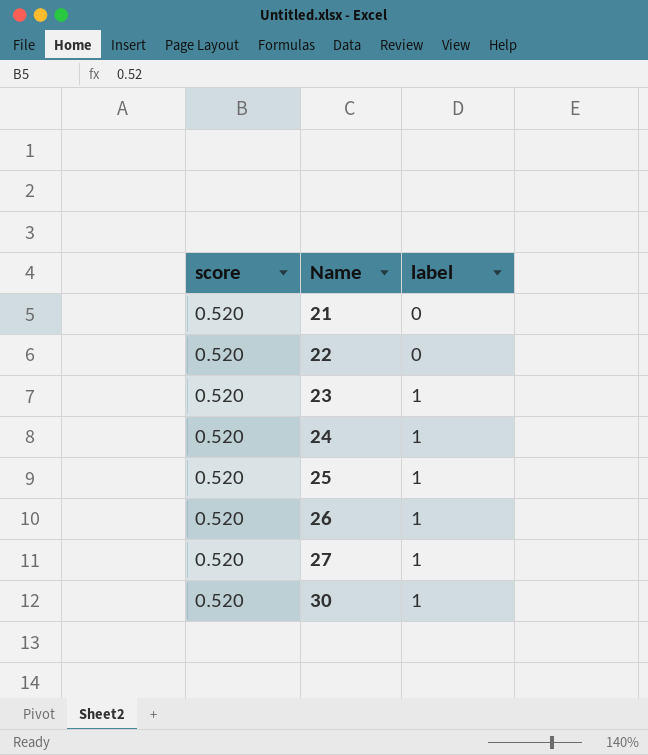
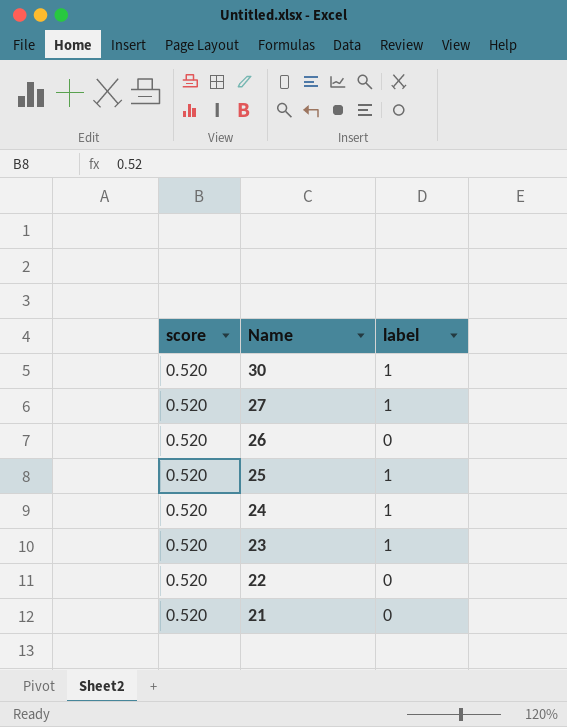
row order: Name ascending -> Name descending
26 | label: 1 -> 0

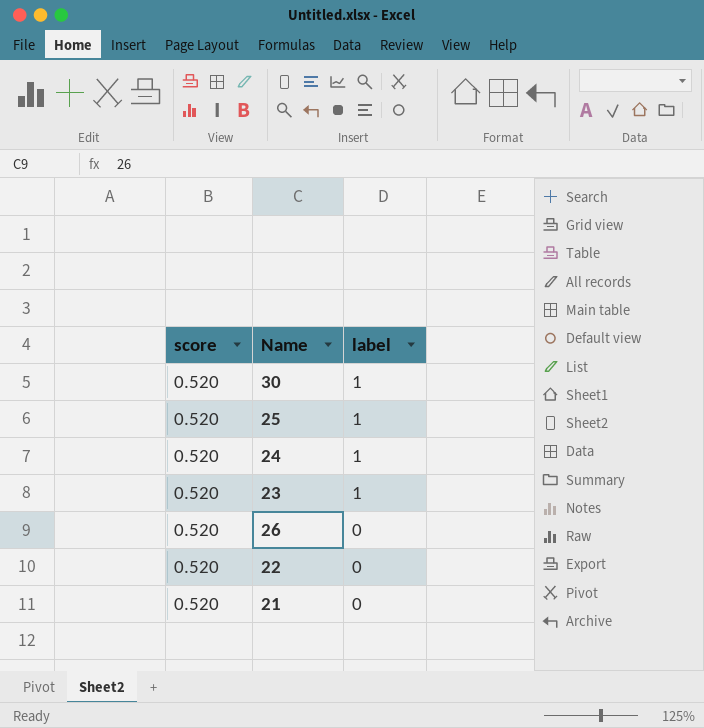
row order: Name descending -> label descending
row 27: 0.520 | 1 -> none

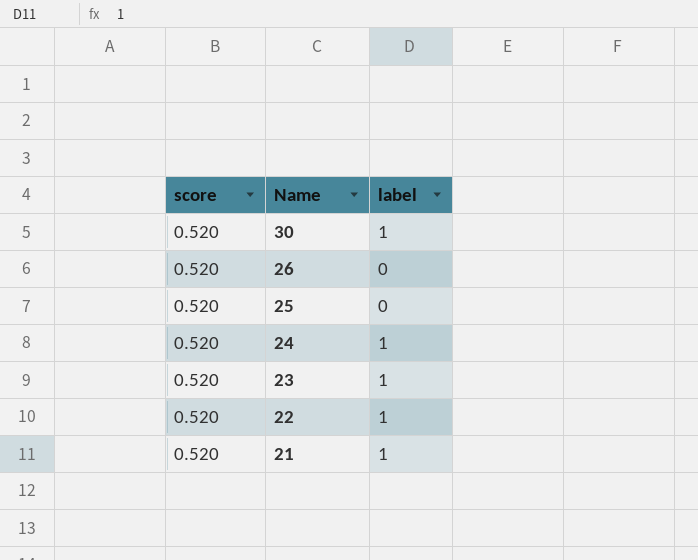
row order: label descending -> Name descending
25 | label: 1 -> 0
22 | label: 0 -> 1
21 | label: 0 -> 1

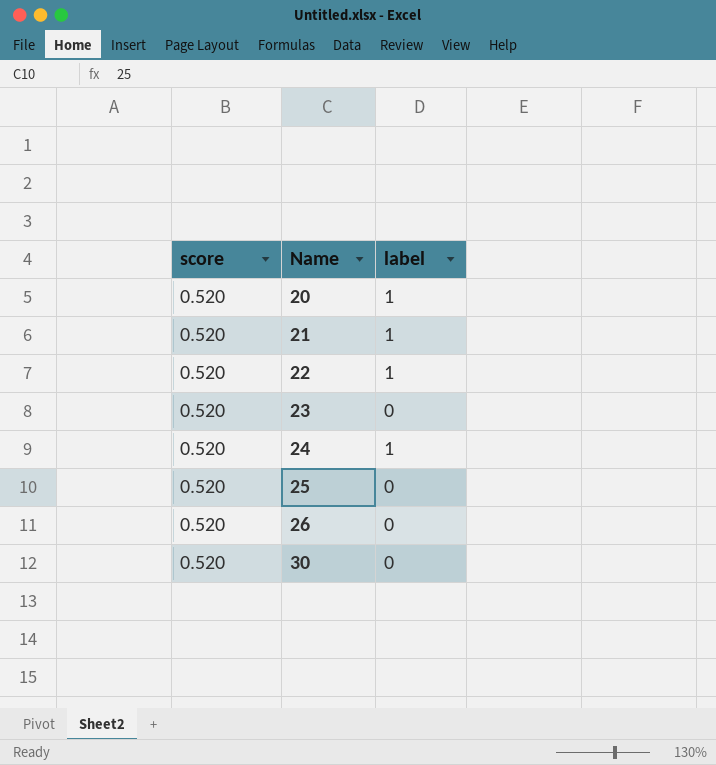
row order: Name descending -> Name ascending
row 20: none -> 0.520 | 1
23 | label: 1 -> 0
30 | label: 1 -> 0

